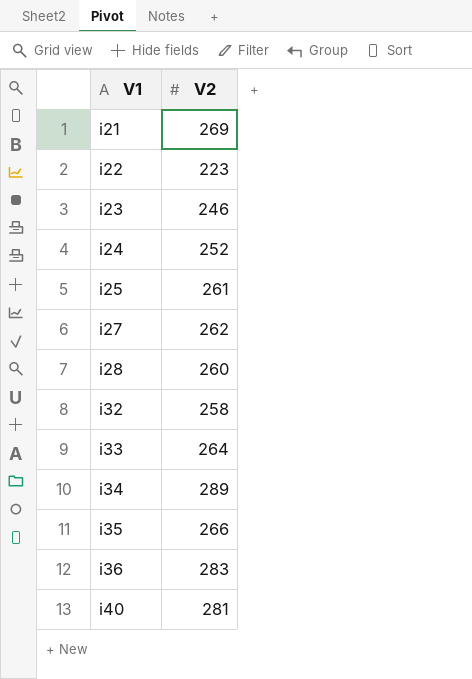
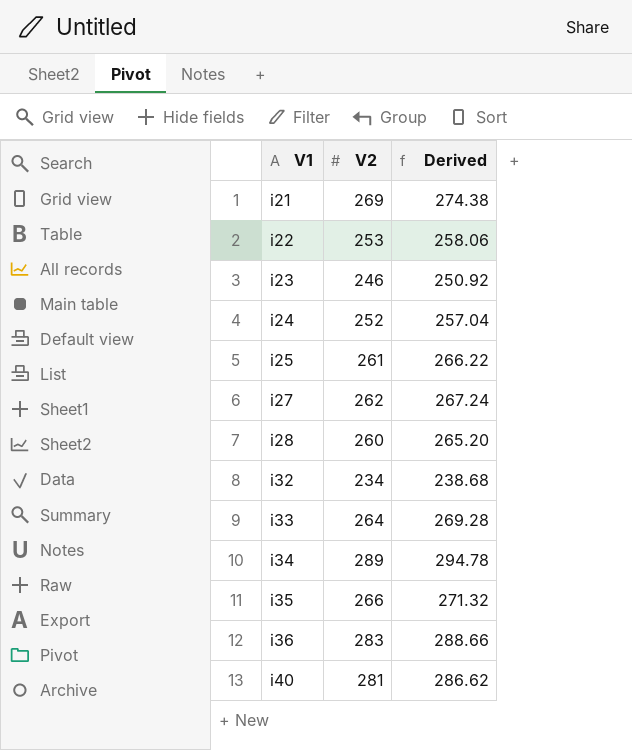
column Derived | formula: none -> [V2] * 1.02
i22 | V2: 223 -> 253
i32 | V2: 258 -> 234

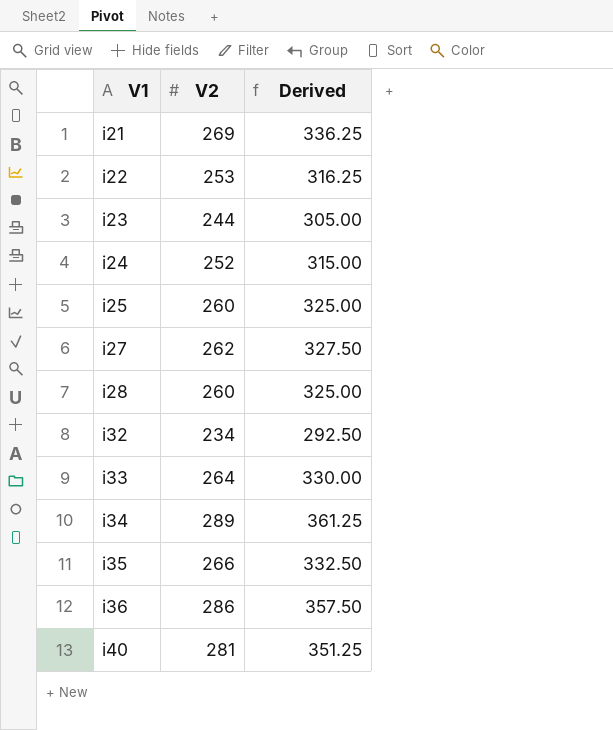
column Derived | formula: [V2] * 1.02 -> [V2] * 1.25
i23 | V2: 246 -> 244
i25 | V2: 261 -> 260
i36 | V2: 283 -> 286

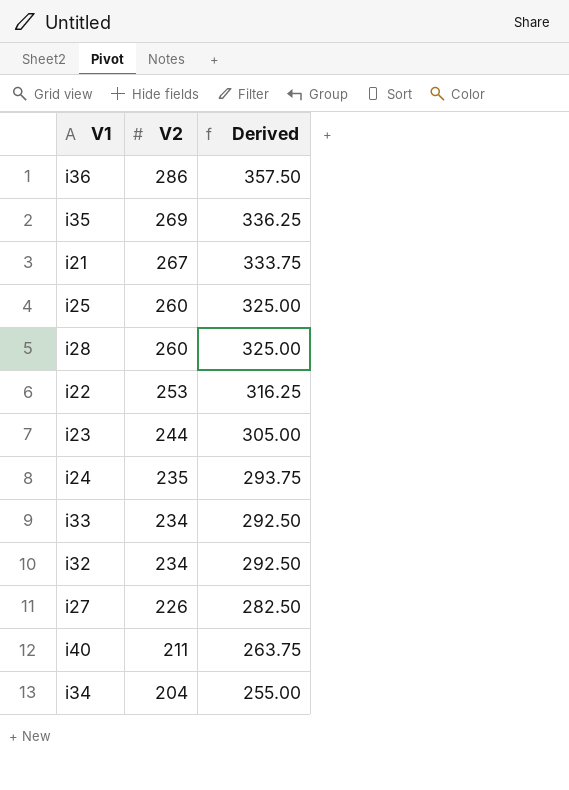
row order: V1 ascending -> V2 descending
i35 | V2: 266 -> 269
i35 | Derived: 332.50 -> 336.25
i21 | V2: 269 -> 267
i21 | Derived: 336.25 -> 333.75
i24 | V2: 252 -> 235
i24 | Derived: 315.00 -> 293.75
i33 | V2: 264 -> 234
i33 | Derived: 330.00 -> 292.50
i27 | V2: 262 -> 226
i27 | Derived: 327.50 -> 282.50
i40 | V2: 281 -> 211
i40 | Derived: 351.25 -> 263.75
i34 | V2: 289 -> 204
i34 | Derived: 361.25 -> 255.00

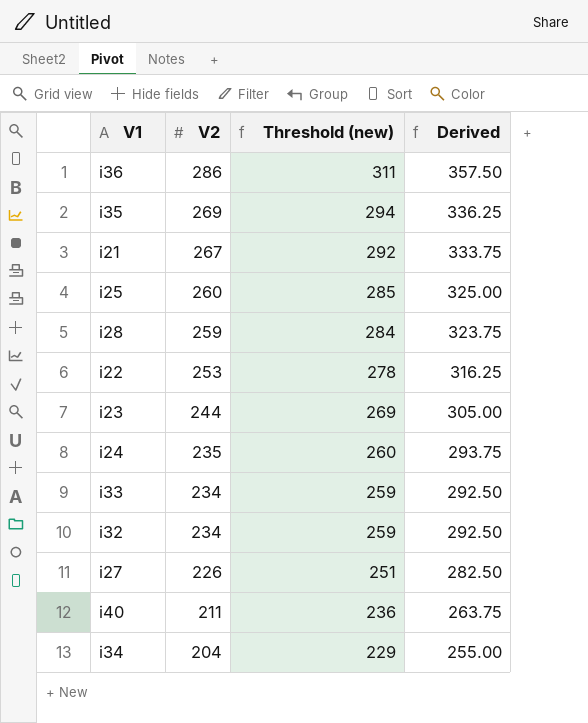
column Threshold (new) | formula: none -> [V2] + 25
i28 | V2: 260 -> 259
i28 | Derived: 325.00 -> 323.75

